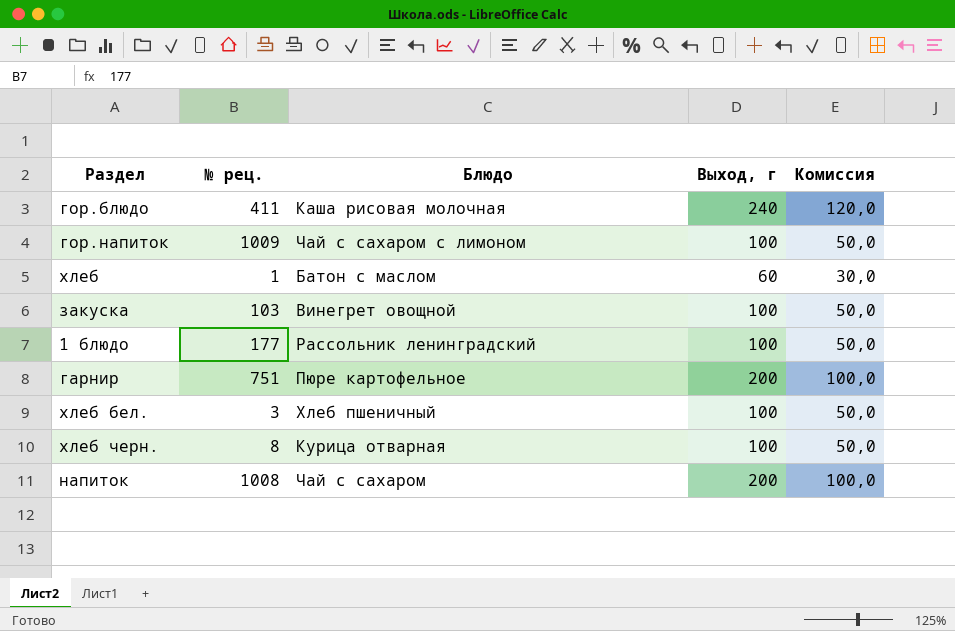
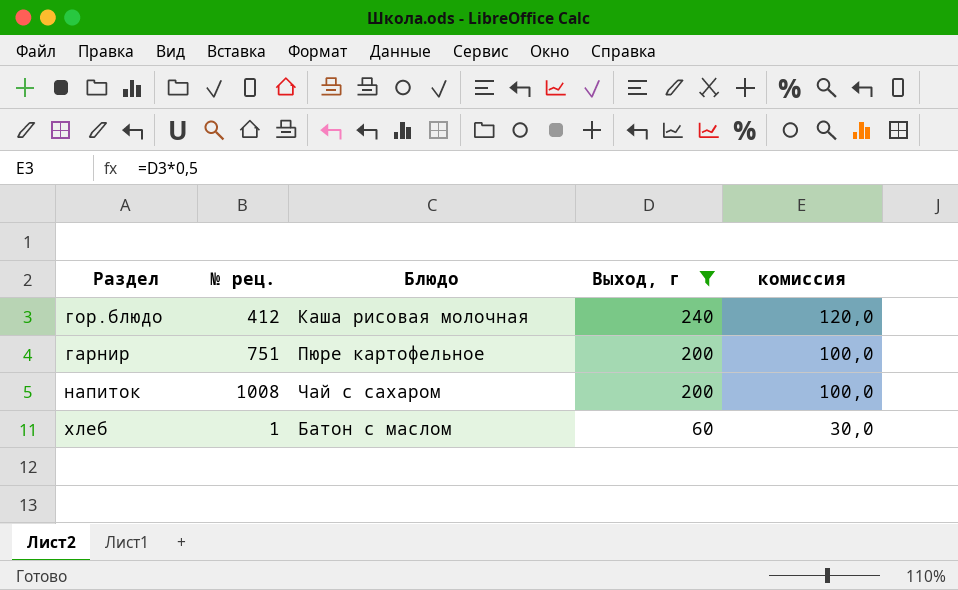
filter: none -> Выход, г != 100
row order: none -> Выход, г descending
column name: Комиссия -> комиссия
гор.блюдо | № рец.: 411 -> 412

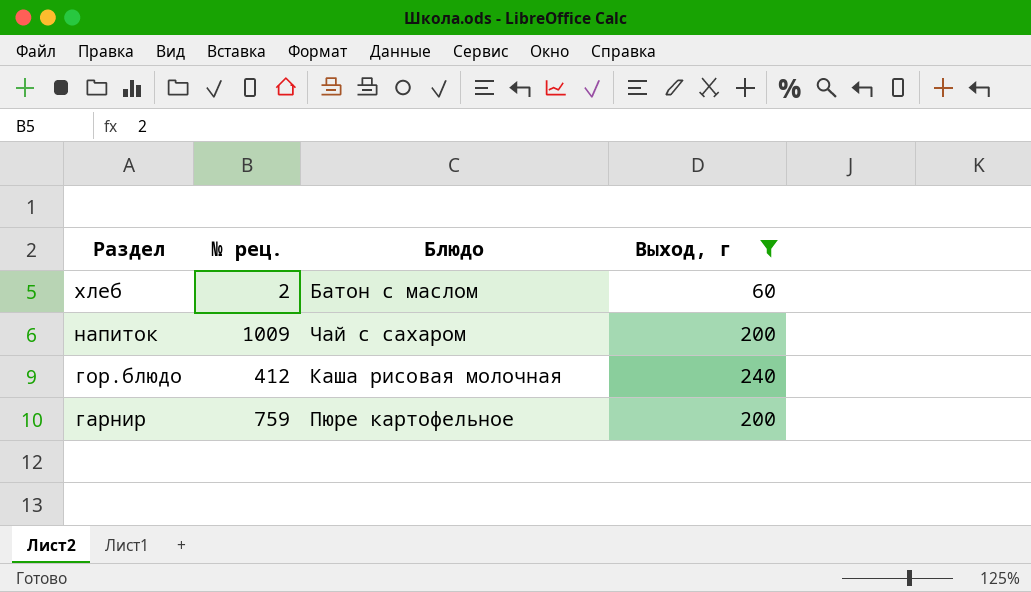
row order: Выход, г descending -> Раздел descending
column комиссия | formula: [Выход, г] * 0,5 -> none
хлеб | № рец.: 1 -> 2
напиток | № рец.: 1008 -> 1009
гарнир | № рец.: 751 -> 759

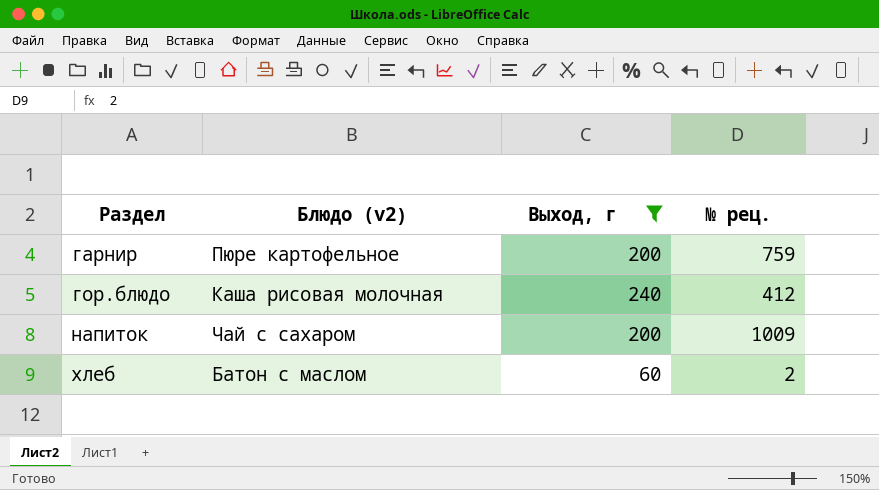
row order: Раздел descending -> Раздел ascending
column name: Блюдо -> Блюдо (v2)
column № рец. | position: 2 -> 4

